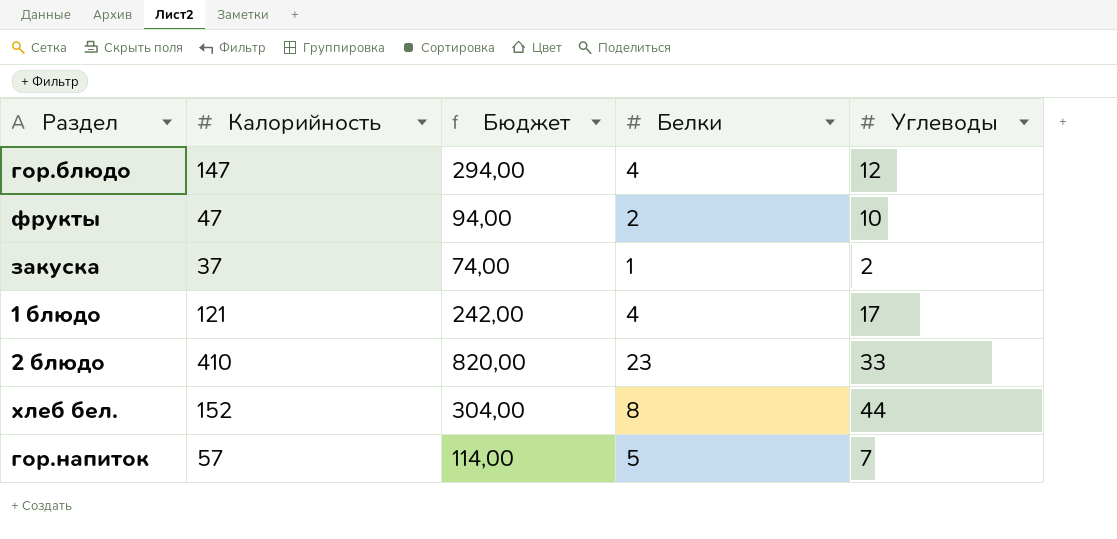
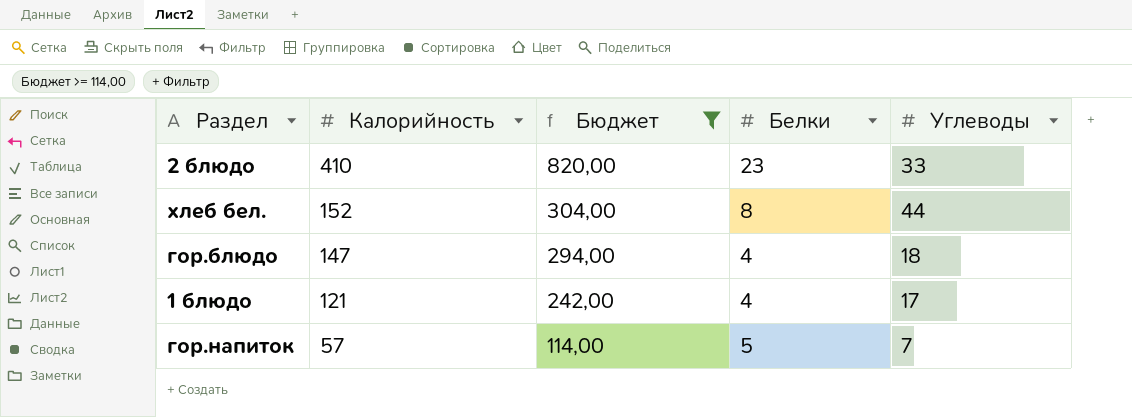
filter: none -> Бюджет >= 114,00
row order: none -> Калорийность descending
гор.блюдо | Углеводы: 12 -> 18

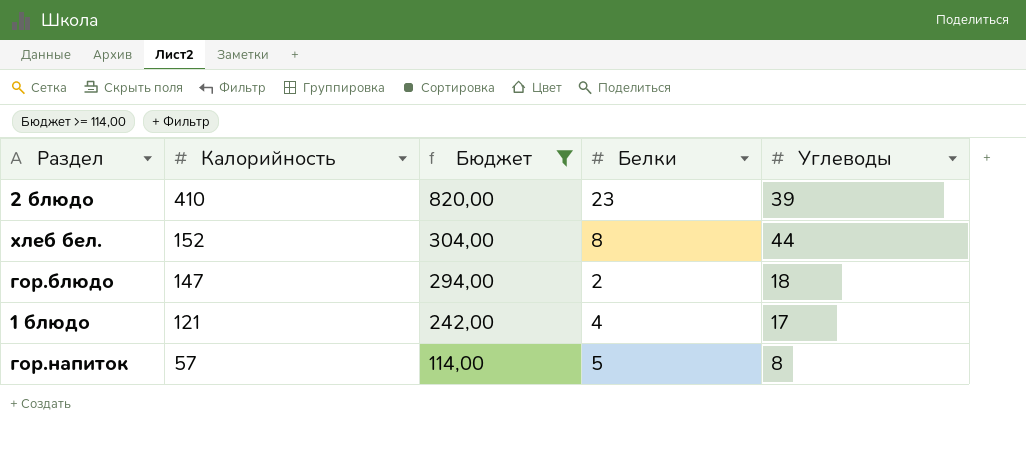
2 блюдо | Углеводы: 33 -> 39
гор.блюдо | Белки: 4 -> 2
гор.напиток | Углеводы: 7 -> 8

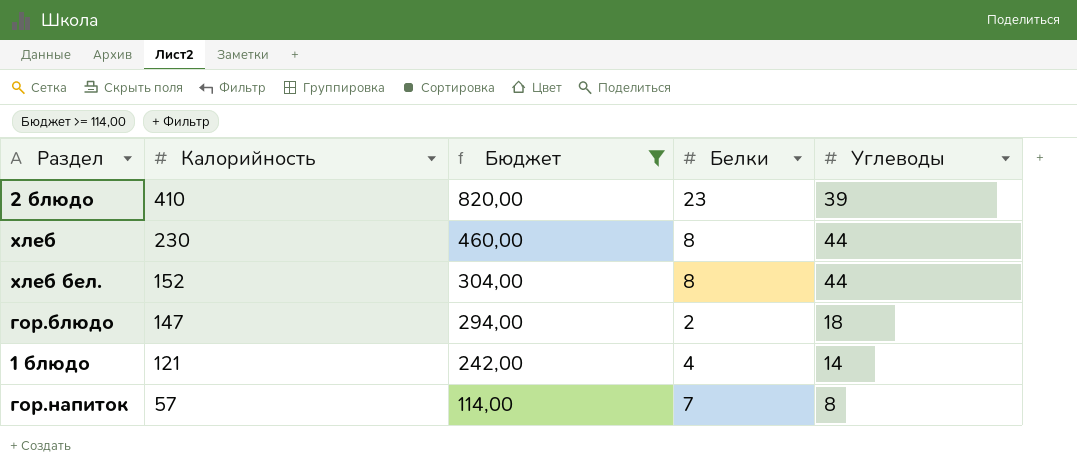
row хлеб: none -> 230 | 460,00 | 8 | 44
1 блюдо | Углеводы: 17 -> 14
гор.напиток | Белки: 5 -> 7

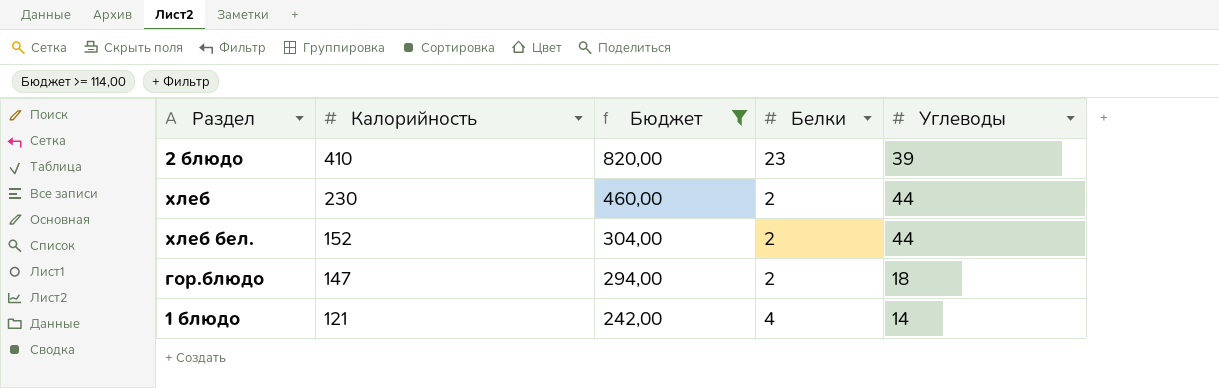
row гор.напиток: 57 | 114,00 | 7 | 8 -> none
хлеб | Белки: 8 -> 2
хлеб бел. | Белки: 8 -> 2

